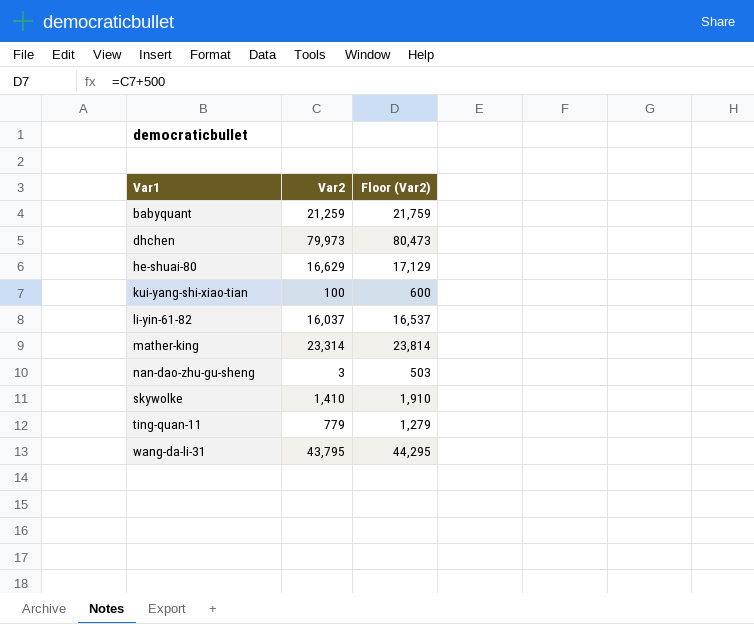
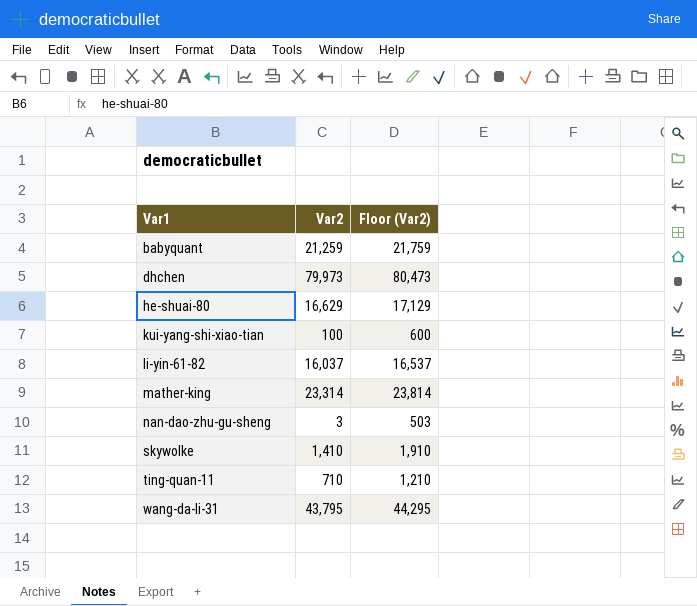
ting-quan-11 | Var2: 779 -> 710
ting-quan-11 | Floor (Var2): 1,279 -> 1,210

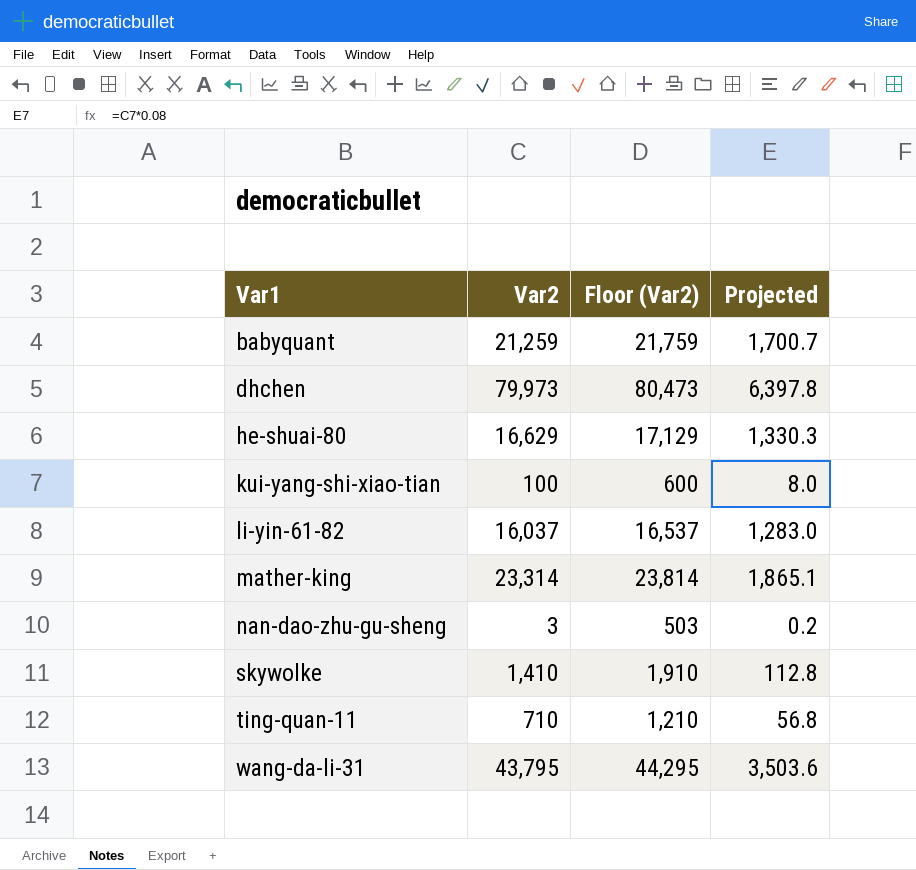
column Projected | formula: none -> [Var2] * 0.08

